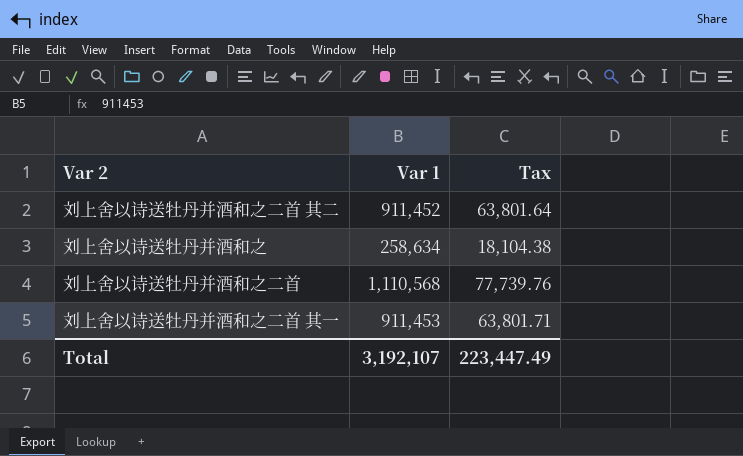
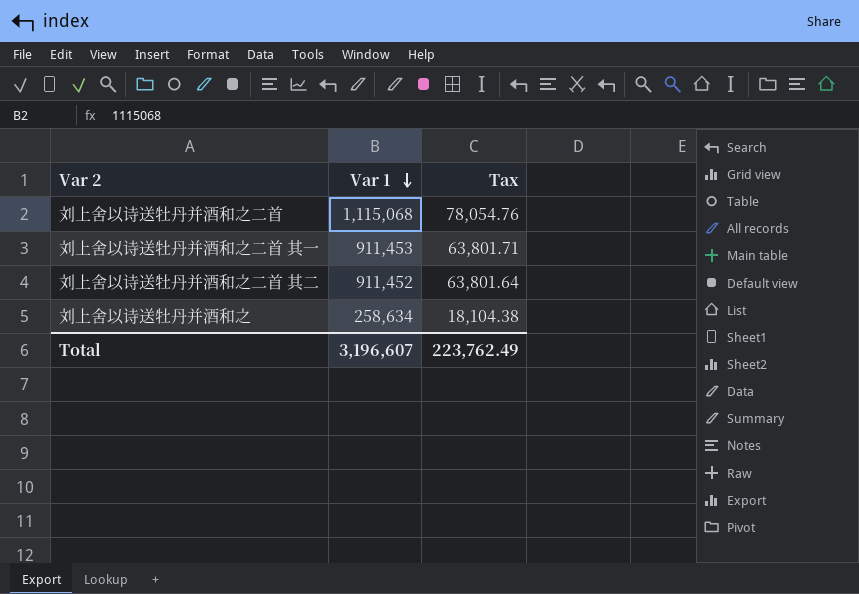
row order: none -> Var 1 descending
刘上舍以诗送牡丹并酒和之二首 | Var 1: 1,110,568 -> 1,115,068
刘上舍以诗送牡丹并酒和之二首 | Tax: 77,739.76 -> 78,054.76
Total | Var 1: 3,192,107 -> 3,196,607
Total | Tax: 223,447.49 -> 223,762.49

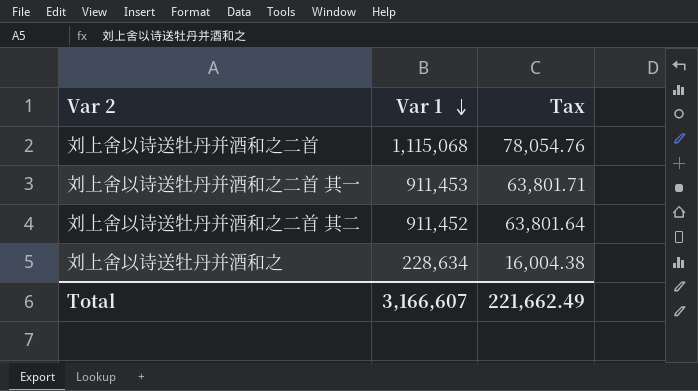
刘上舍以诗送牡丹并酒和之 | Var 1: 258,634 -> 228,634
刘上舍以诗送牡丹并酒和之 | Tax: 18,104.38 -> 16,004.38
Total | Var 1: 3,196,607 -> 3,166,607
Total | Tax: 223,762.49 -> 221,662.49

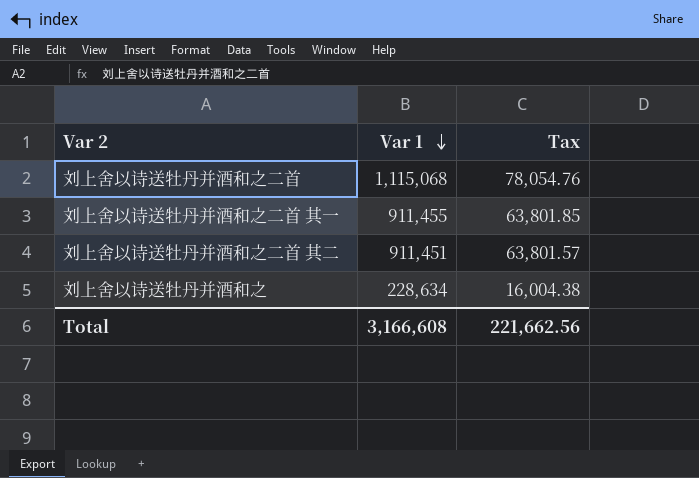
刘上舍以诗送牡丹并酒和之二首 其一 | Var 1: 911,453 -> 911,455
刘上舍以诗送牡丹并酒和之二首 其一 | Tax: 63,801.71 -> 63,801.85
刘上舍以诗送牡丹并酒和之二首 其二 | Var 1: 911,452 -> 911,451
刘上舍以诗送牡丹并酒和之二首 其二 | Tax: 63,801.64 -> 63,801.57
Total | Var 1: 3,166,607 -> 3,166,608
Total | Tax: 221,662.49 -> 221,662.56

